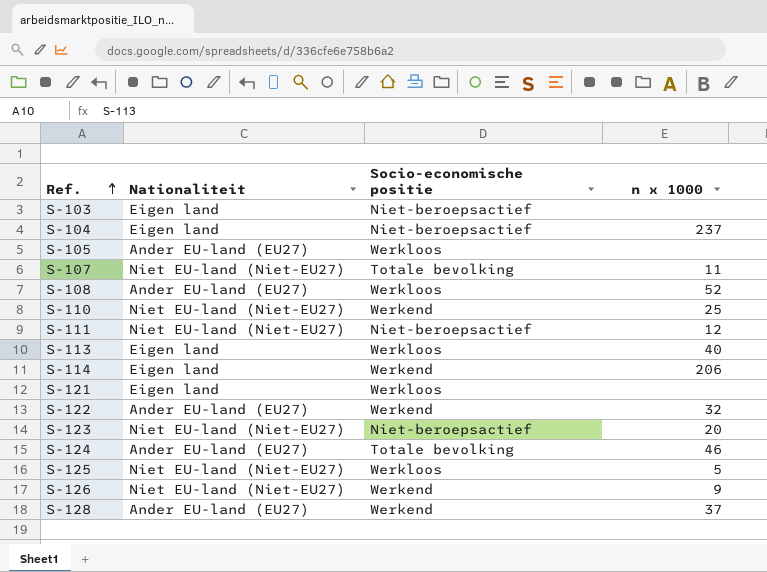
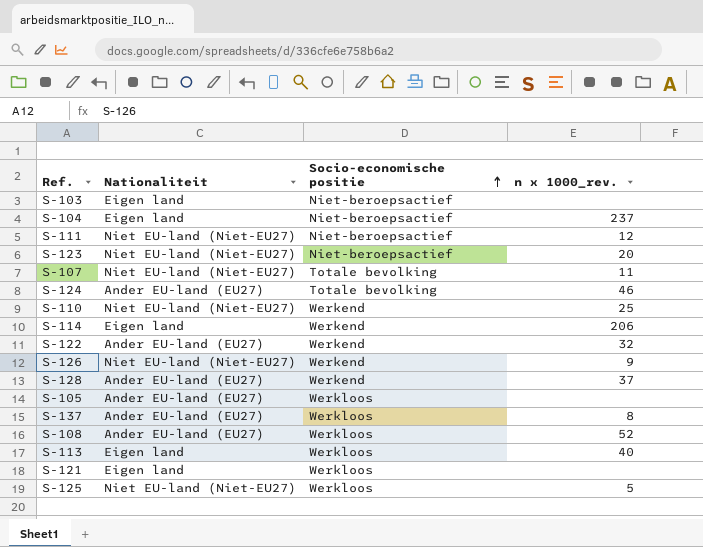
row order: Ref. ascending -> Socio-economische positie ascending
column name: n x 1000 -> n x 1000_rev.
row S-137: none -> Ander EU-land (EU27) | Werkloos | 8

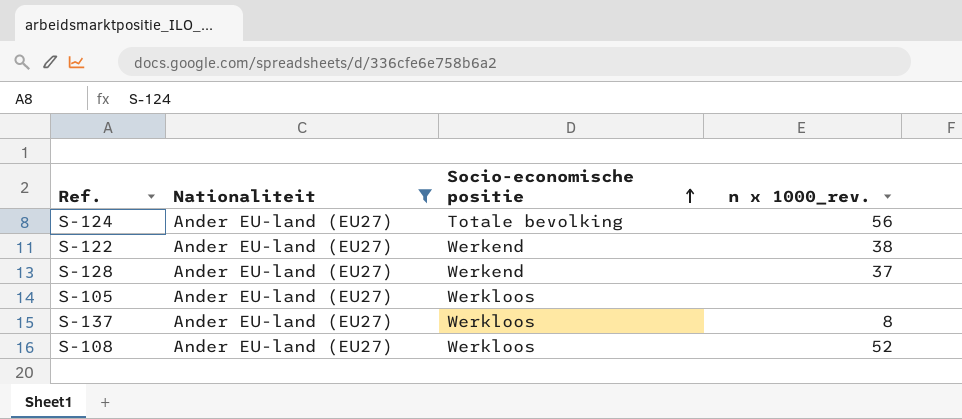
filter: none -> Nationaliteit = Ander EU-land (EU27)
S-124 | n x 1000_rev.: 46 -> 56
S-122 | n x 1000_rev.: 32 -> 38

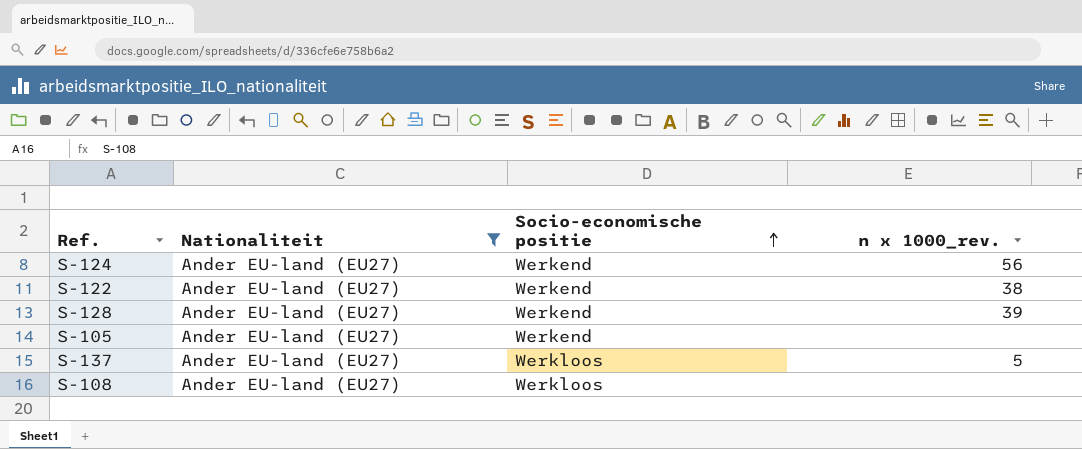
S-124 | Socio-economische positie: Totale bevolking -> Werkend
S-128 | n x 1000_rev.: 37 -> 39
S-105 | Socio-economische positie: Werkloos -> Werkend
S-137 | n x 1000_rev.: 8 -> 5
S-108 | n x 1000_rev.: 52 -> none

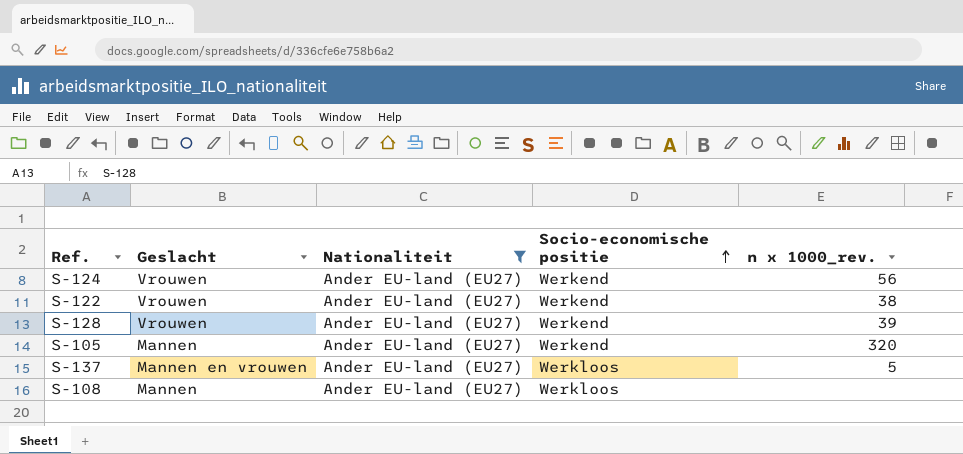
column Geslacht | position: none -> 2
S-105 | n x 1000_rev.: none -> 320

